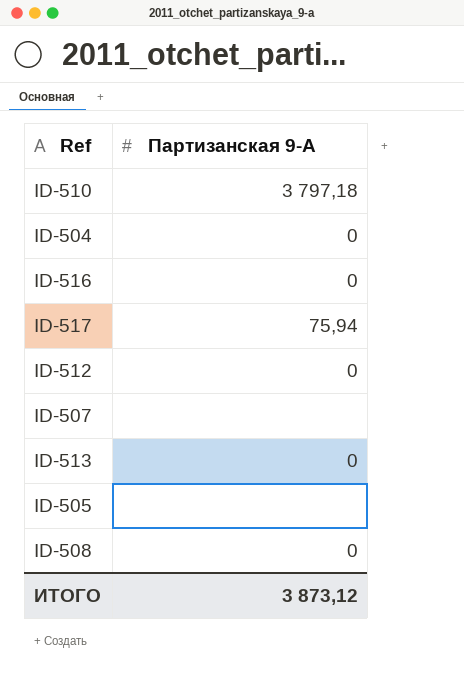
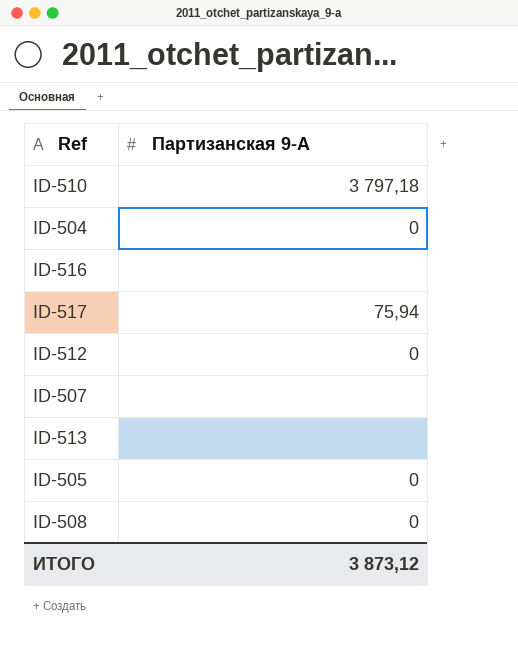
ID-516 | Партизанская 9-А: 0 -> none
ID-513 | Партизанская 9-А: 0 -> none
ID-505 | Партизанская 9-А: none -> 0

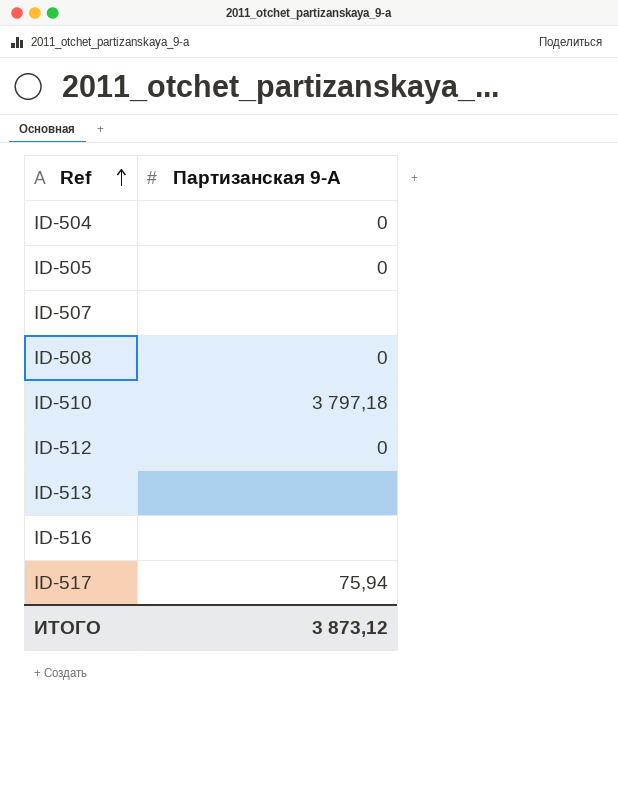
row order: none -> Ref ascending

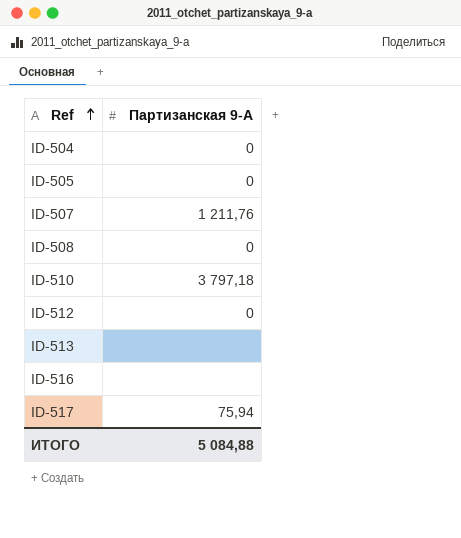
ID-507 | Партизанская 9-А: none -> 1 211,76
ИТОГО | Партизанская 9-А: 3 873,12 -> 5 084,88

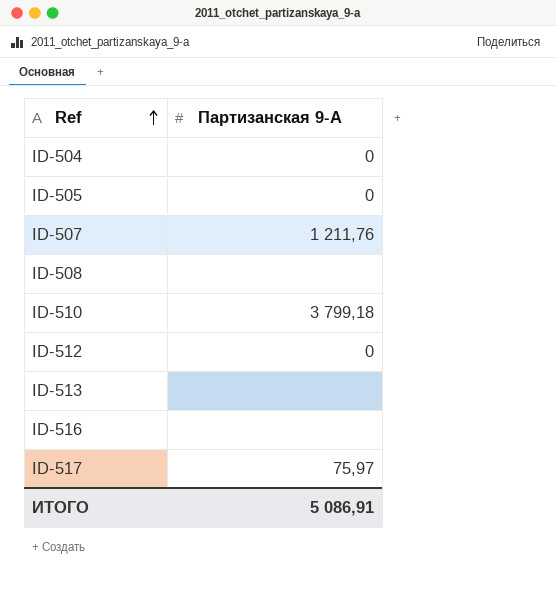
ID-508 | Партизанская 9-А: 0 -> none
ID-510 | Партизанская 9-А: 3 797,18 -> 3 799,18
ID-517 | Партизанская 9-А: 75,94 -> 75,97
ИТОГО | Партизанская 9-А: 5 084,88 -> 5 086,91

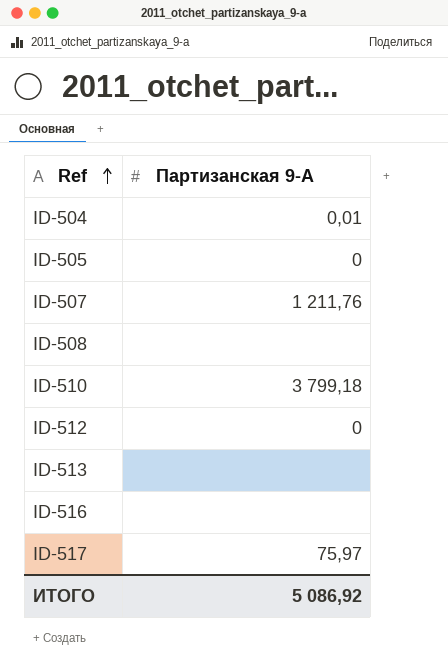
ID-504 | Партизанская 9-А: 0 -> 0,01
ИТОГО | Партизанская 9-А: 5 086,91 -> 5 086,92

